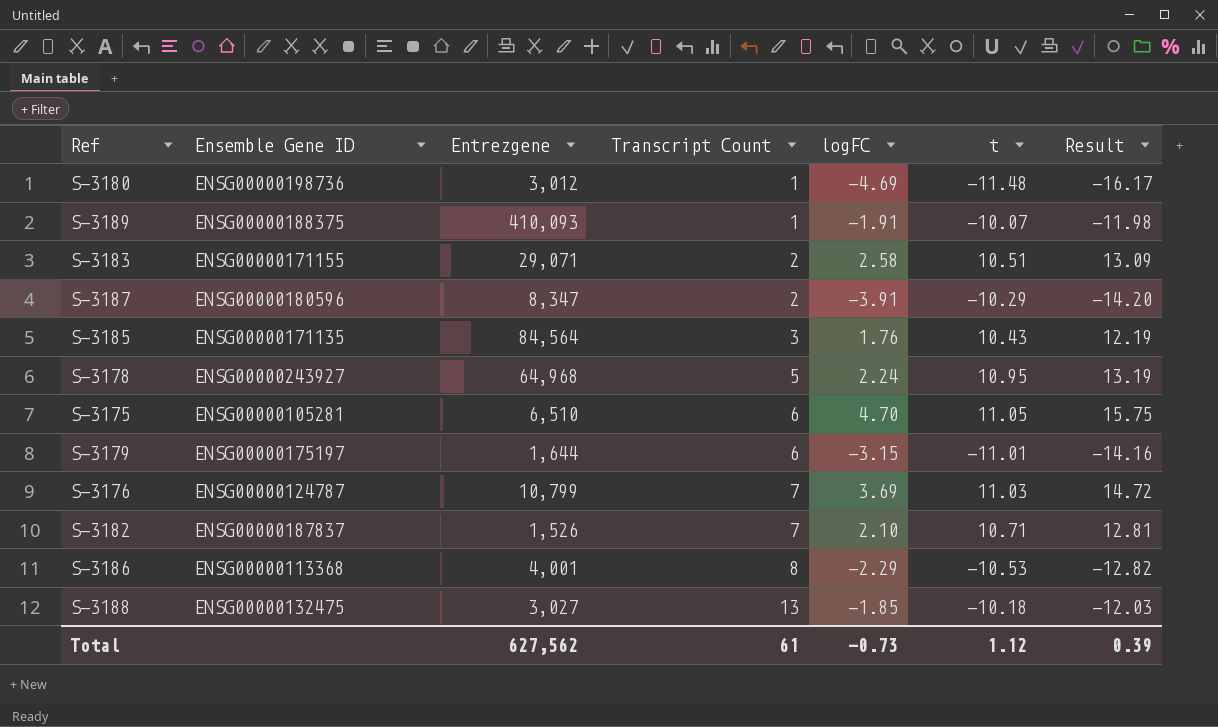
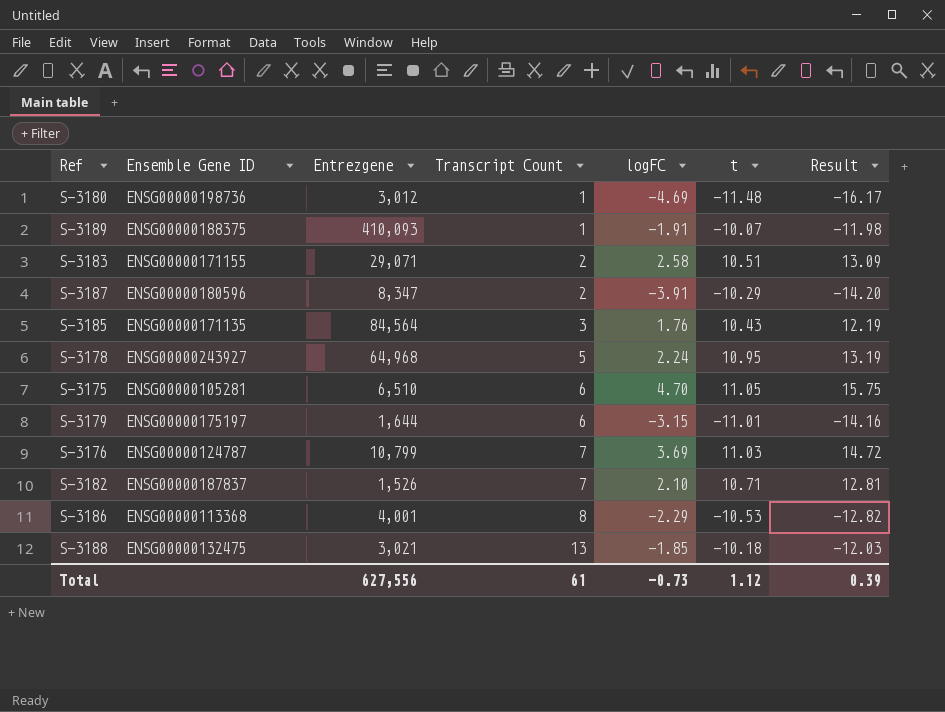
S-3188 | Entrezgene: 3,027 -> 3,021
Total | Entrezgene: 627,562 -> 627,556

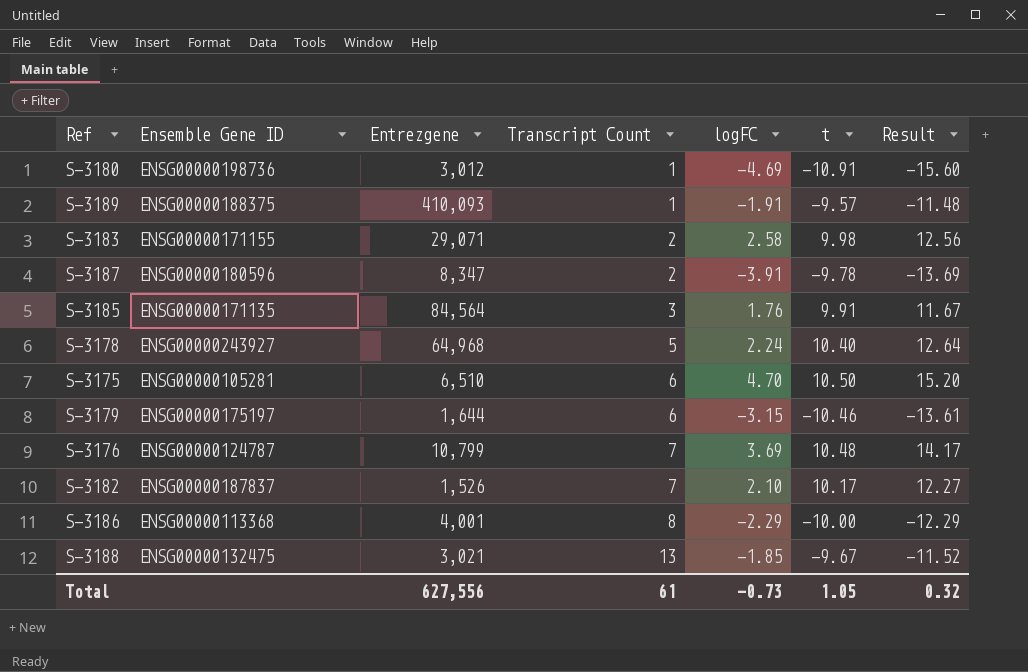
S-3180 | t: -11.48 -> -10.91
S-3180 | Result: -16.17 -> -15.60
S-3189 | t: -10.07 -> -9.57
S-3189 | Result: -11.98 -> -11.48
S-3183 | t: 10.51 -> 9.98
S-3183 | Result: 13.09 -> 12.56
S-3187 | t: -10.29 -> -9.78
S-3187 | Result: -14.20 -> -13.69
S-3185 | t: 10.43 -> 9.91
S-3185 | Result: 12.19 -> 11.67
S-3178 | t: 10.95 -> 10.40
S-3178 | Result: 13.19 -> 12.64
S-3175 | t: 11.05 -> 10.50
S-3175 | Result: 15.75 -> 15.20
S-3179 | t: -11.01 -> -10.46
S-3179 | Result: -14.16 -> -13.61
S-3176 | t: 11.03 -> 10.48
S-3176 | Result: 14.72 -> 14.17
S-3182 | t: 10.71 -> 10.17
S-3182 | Result: 12.81 -> 12.27
S-3186 | t: -10.53 -> -10.00
S-3186 | Result: -12.82 -> -12.29
S-3188 | t: -10.18 -> -9.67
S-3188 | Result: -12.03 -> -11.52
Total | t: 1.12 -> 1.05
Total | Result: 0.39 -> 0.32

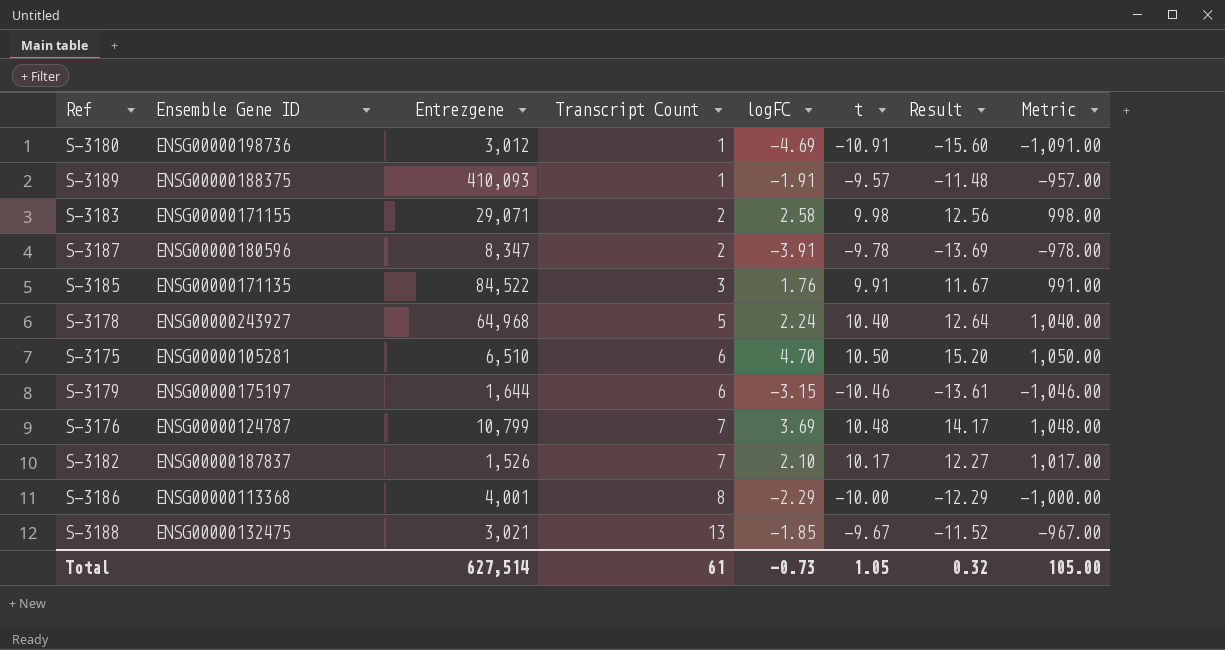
column Metric | formula: none -> [t] * 100
S-3185 | Entrezgene: 84,564 -> 84,522
Total | Entrezgene: 627,556 -> 627,514

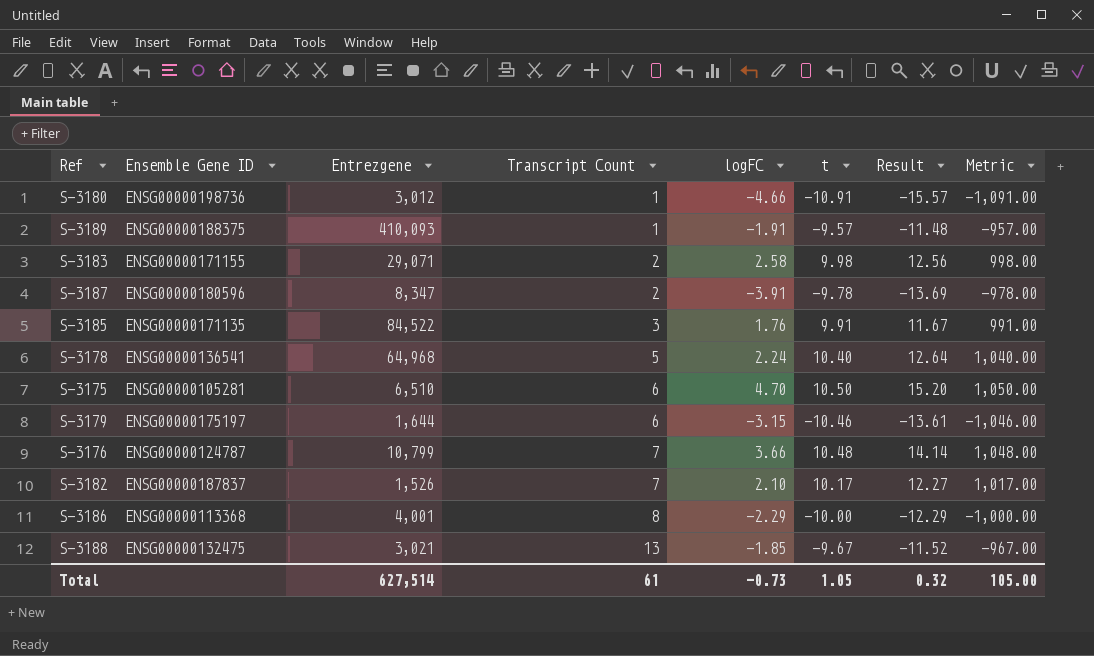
S-3180 | logFC: -4.69 -> -4.66
S-3180 | Result: -15.60 -> -15.57
S-3178 | Ensemble Gene ID: ENSG00000243927 -> ENSG00000136541
S-3176 | logFC: 3.69 -> 3.66
S-3176 | Result: 14.17 -> 14.14

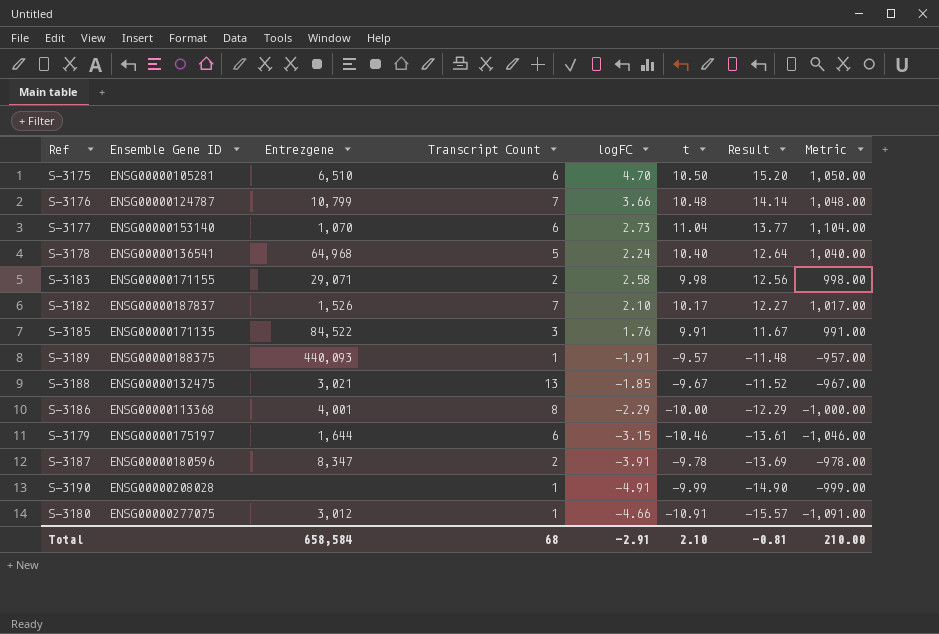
row order: Transcript Count ascending -> Result descending
row S-3177: none -> ENSG00000153140 | 1,070 | 6 | 2.73 | 11.04 | 13.77 | 1,104.00
S-3189 | Entrezgene: 410,093 -> 440,093
row S-3190: none -> ENSG00000208028 | none | 1 | -4.91 | -9.99 | -14.90 | -999.00
S-3180 | Ensemble Gene ID: ENSG00000198736 -> ENSG00000277075
Total | Entrezgene: 627,514 -> 658,584
Total | Transcript Count: 61 -> 68
Total | logFC: -0.73 -> -2.91
Total | t: 1.05 -> 2.10
Total | Result: 0.32 -> -0.81
Total | Metric: 105.00 -> 210.00

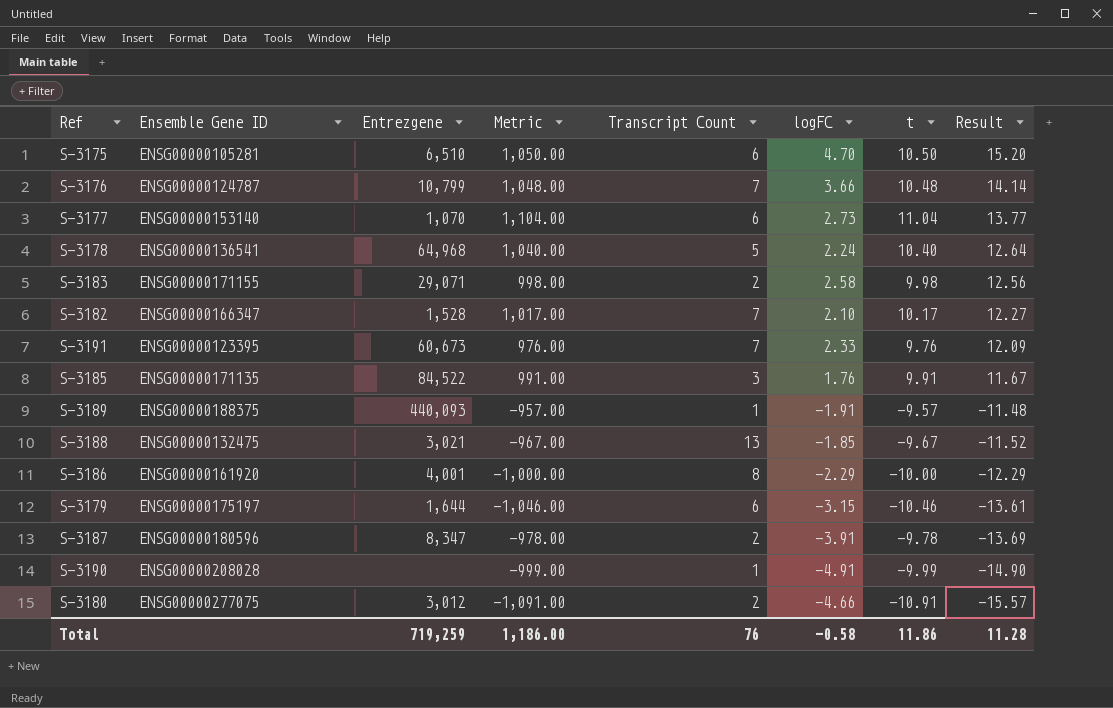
column Metric | position: 8 -> 4
S-3182 | Ensemble Gene ID: ENSG00000187837 -> ENSG00000166347
S-3182 | Entrezgene: 1,526 -> 1,528
row S-3191: none -> ENSG00000123395 | 60,673 | 976.00 | 7 | 2.33 | 9.76 | 12.09
S-3186 | Ensemble Gene ID: ENSG00000113368 -> ENSG00000161920
S-3180 | Transcript Count: 1 -> 2
Total | Entrezgene: 658,584 -> 719,259
Total | Metric: 210.00 -> 1,186.00
Total | Transcript Count: 68 -> 76
Total | logFC: -2.91 -> -0.58
Total | t: 2.10 -> 11.86
Total | Result: -0.81 -> 11.28

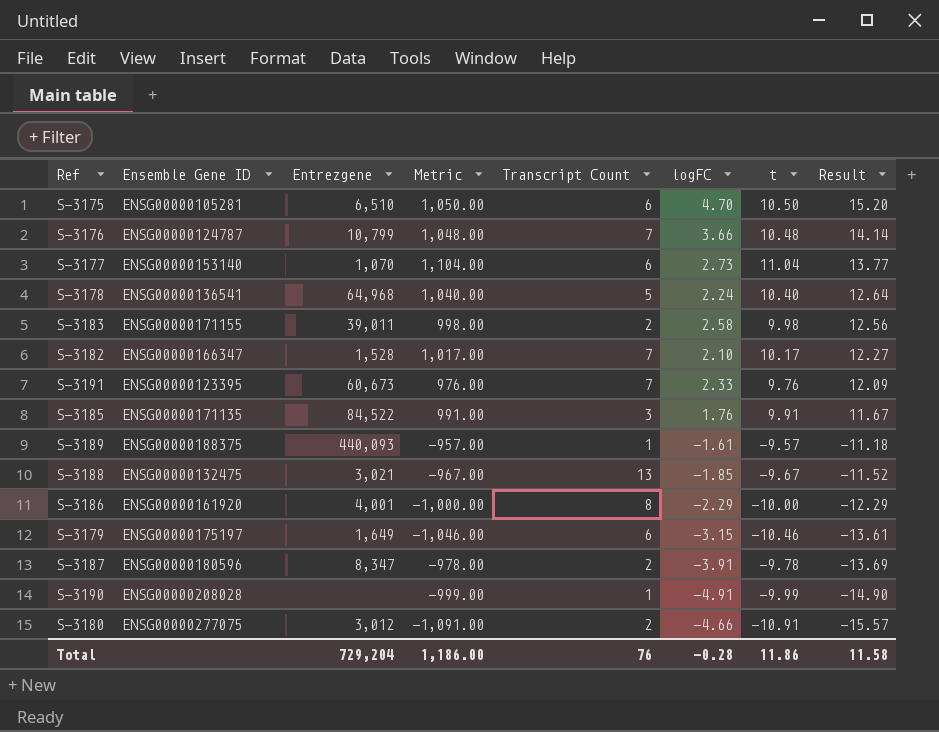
S-3183 | Entrezgene: 29,071 -> 39,011
S-3189 | logFC: -1.91 -> -1.61
S-3189 | Result: -11.48 -> -11.18
S-3179 | Entrezgene: 1,644 -> 1,649
Total | Entrezgene: 719,259 -> 729,204
Total | logFC: -0.58 -> -0.28
Total | Result: 11.28 -> 11.58

